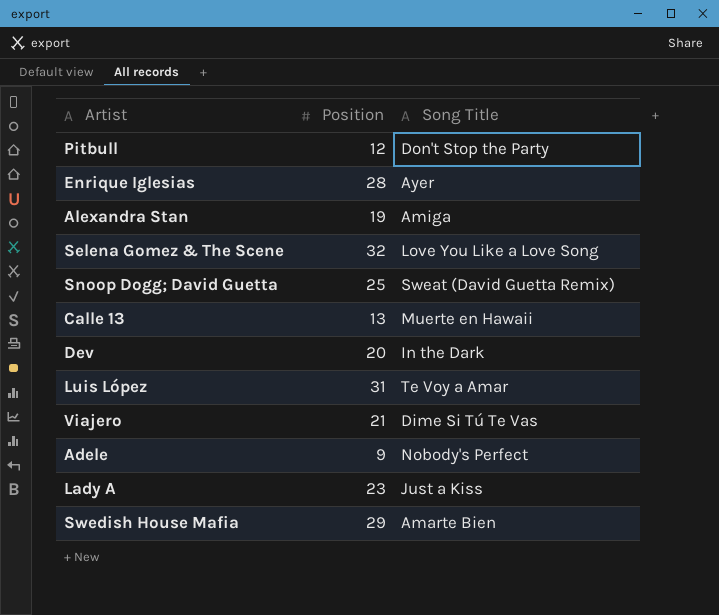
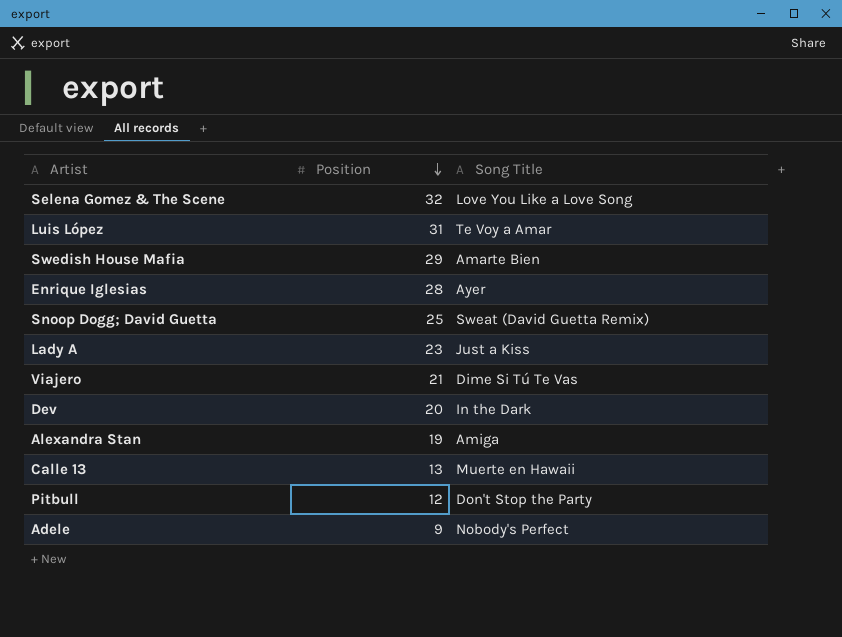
row order: none -> Position descending

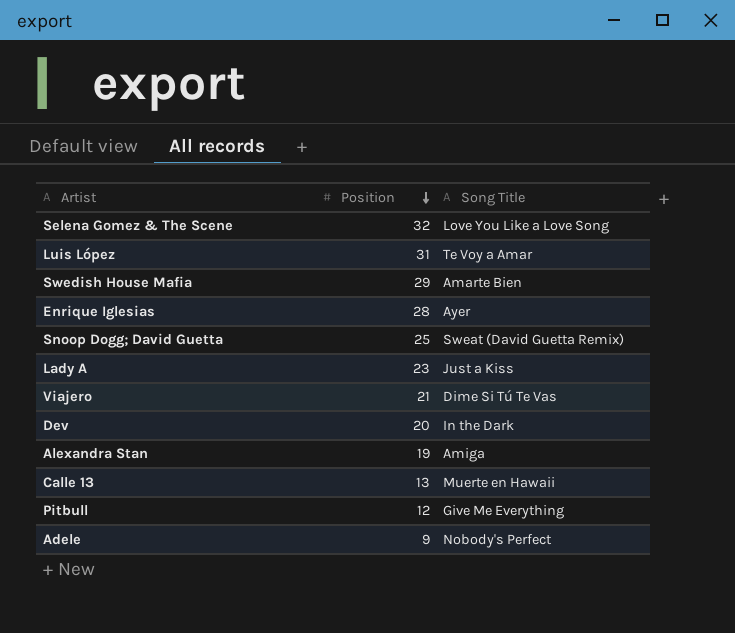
Pitbull | Song Title: Don't Stop the Party -> Give Me Everything

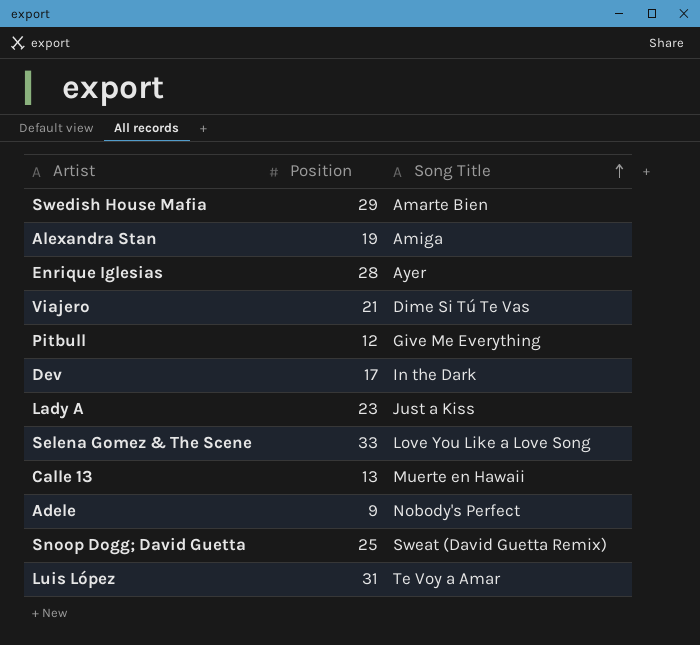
row order: Position descending -> Song Title ascending
Dev | Position: 20 -> 17
Selena Gomez & The Scene | Position: 32 -> 33

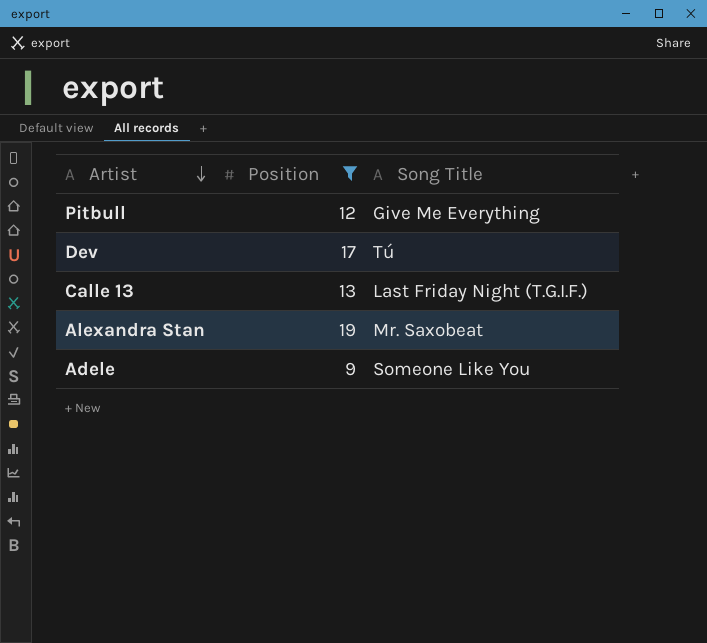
filter: none -> Position <= 19
row order: Song Title ascending -> Artist descending
Dev | Song Title: In the Dark -> Tú
Calle 13 | Song Title: Muerte en Hawaii -> Last Friday Night (T.G.I.F.)
Alexandra Stan | Song Title: Amiga -> Mr. Saxobeat
Adele | Song Title: Nobody's Perfect -> Someone Like You

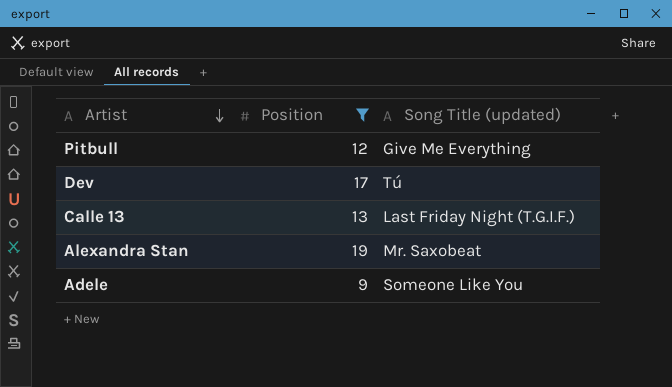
column name: Song Title -> Song Title (updated)

